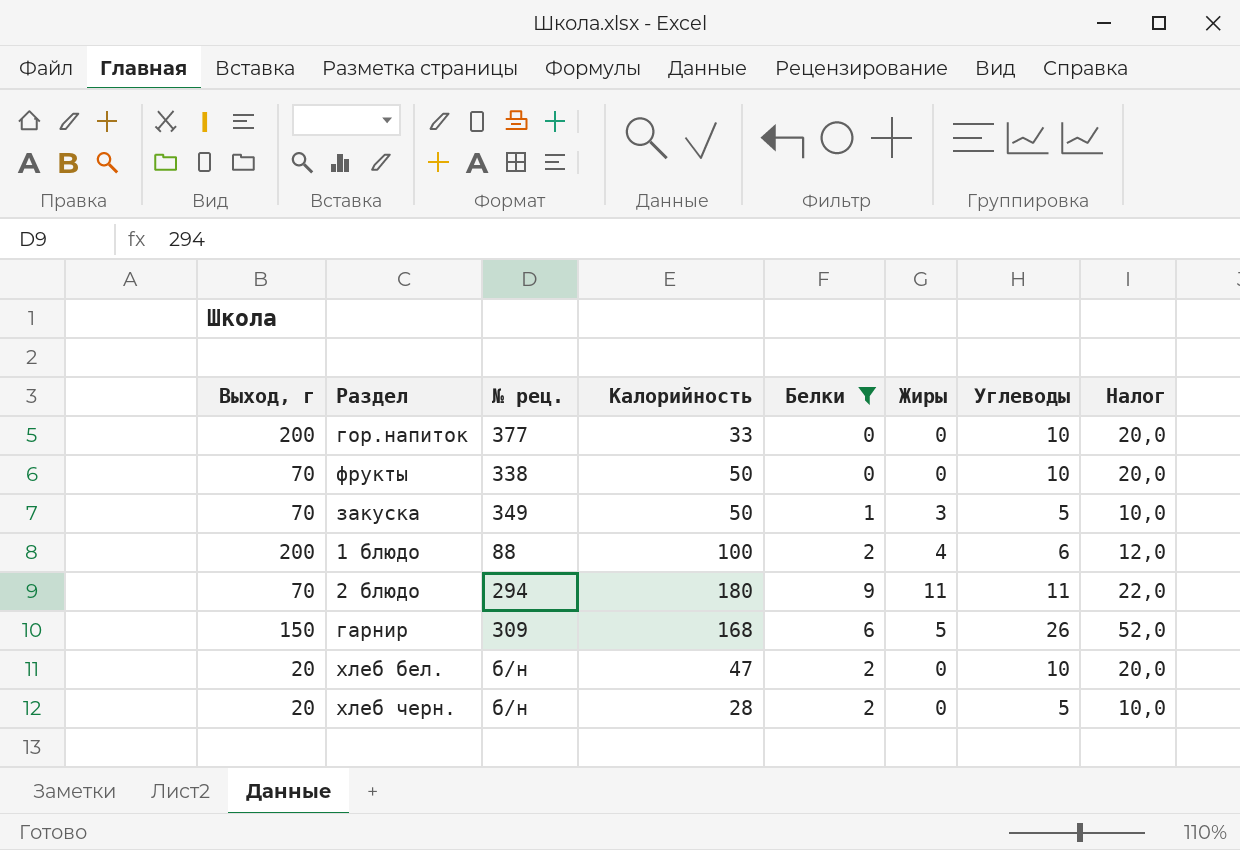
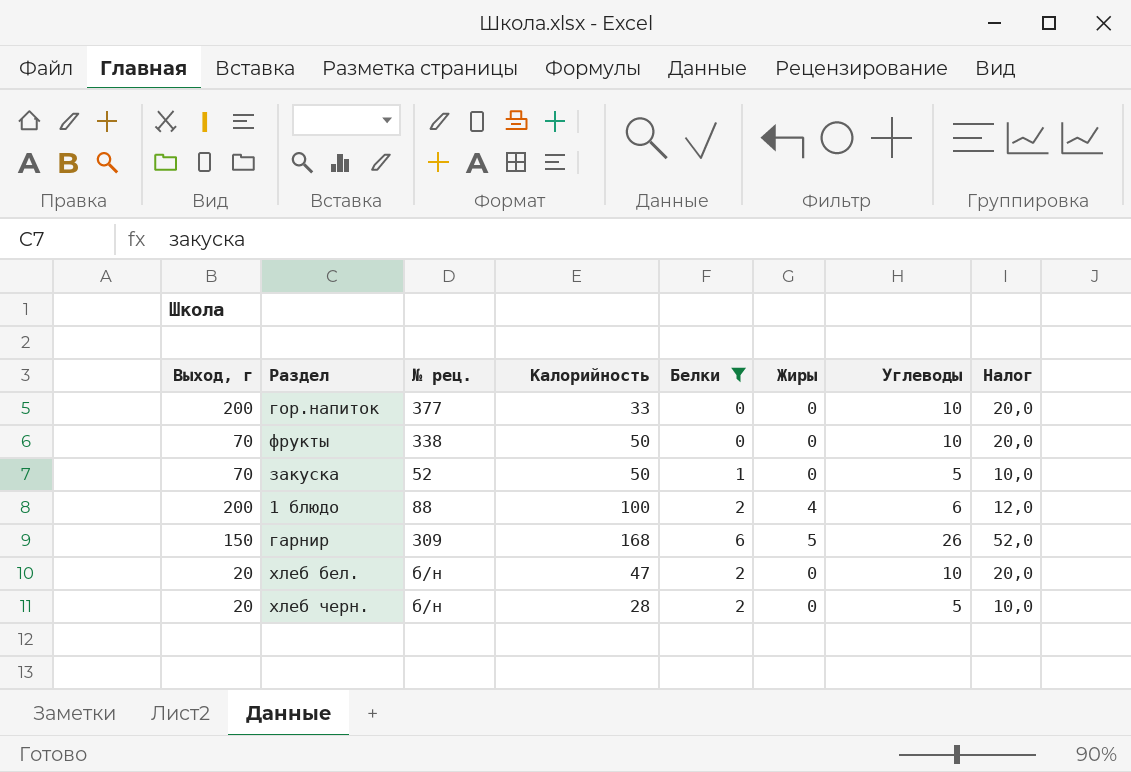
row 2 блюдо: 70 | 294 | 180 | 9 | 11 | 11 | 22,0 -> none
закуска | № рец.: 349 -> 52
закуска | Жиры: 3 -> 0

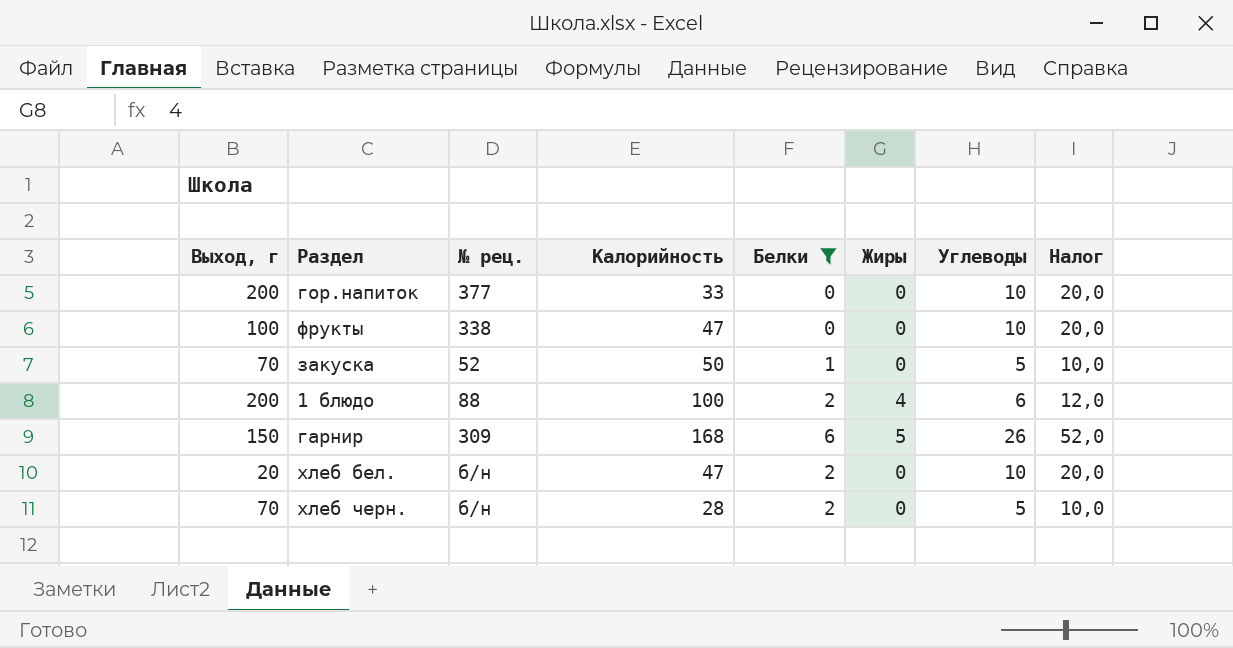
фрукты | Выход, г: 70 -> 100
фрукты | Калорийность: 50 -> 47
хлеб черн. | Выход, г: 20 -> 70

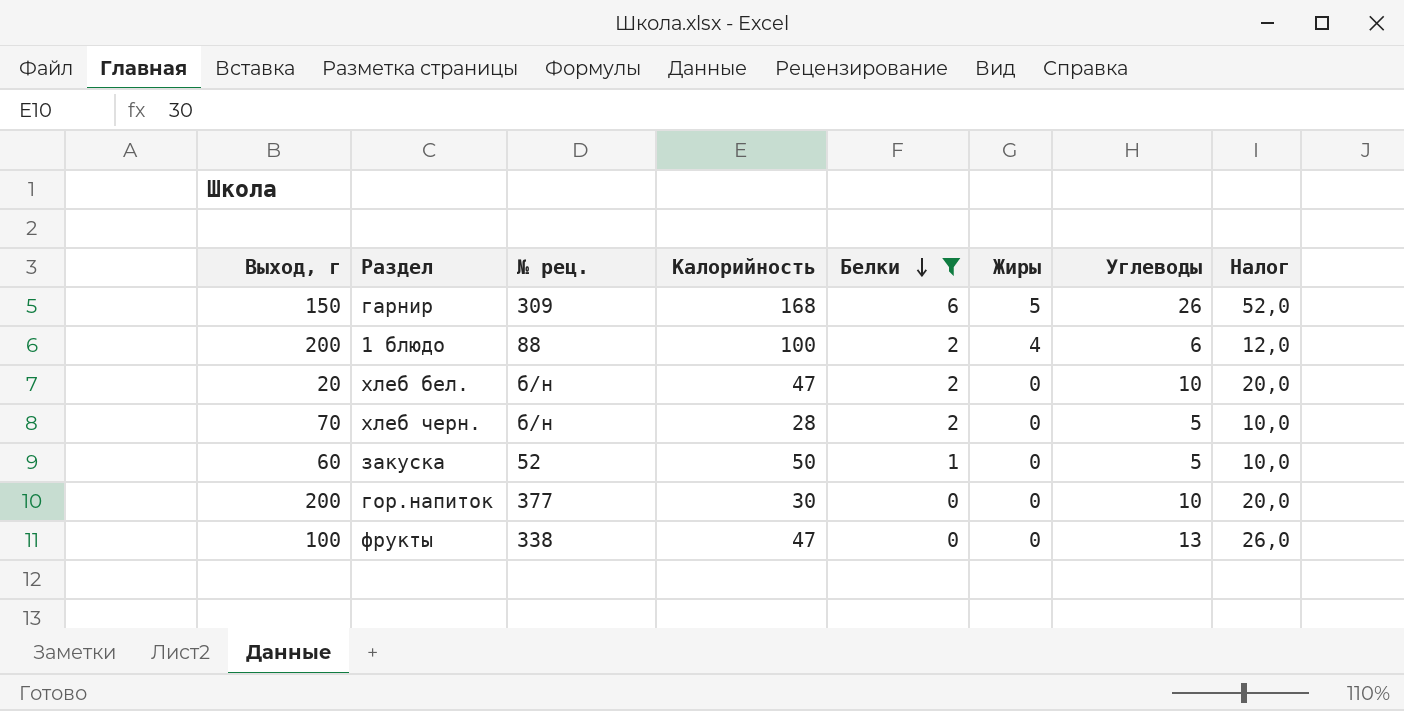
row order: none -> Белки descending
закуска | Выход, г: 70 -> 60
гор.напиток | Калорийность: 33 -> 30
фрукты | Углеводы: 10 -> 13
фрукты | Налог: 20,0 -> 26,0

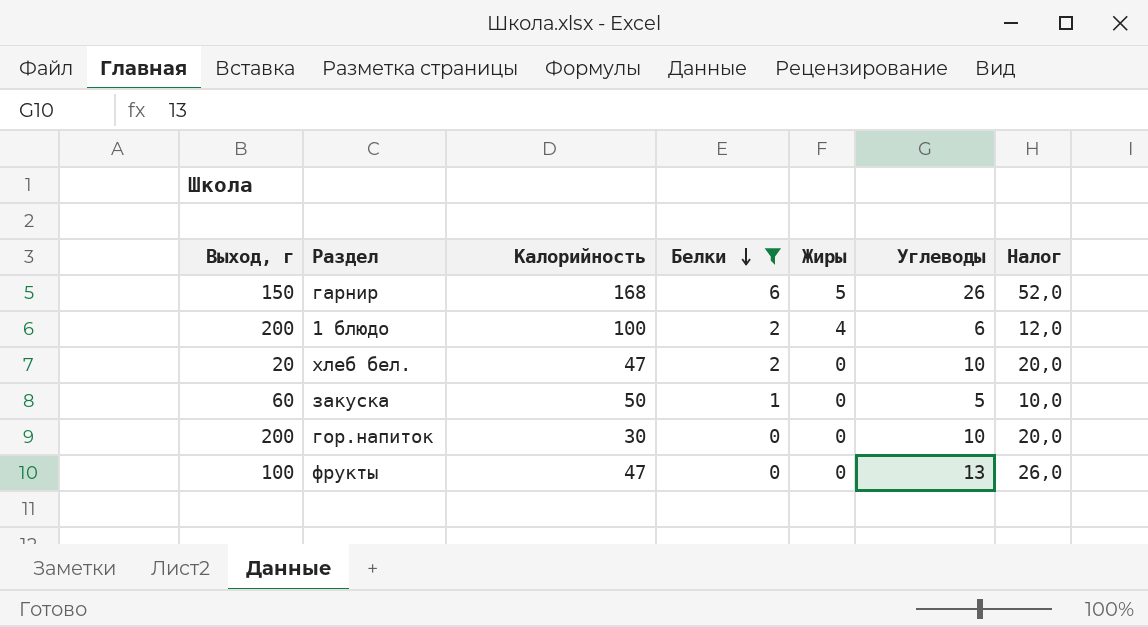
column № рец. | position: 3 -> none
row хлеб черн.: 70 | б/н | 28 | 2 | 0 | 5 | 10,0 -> none

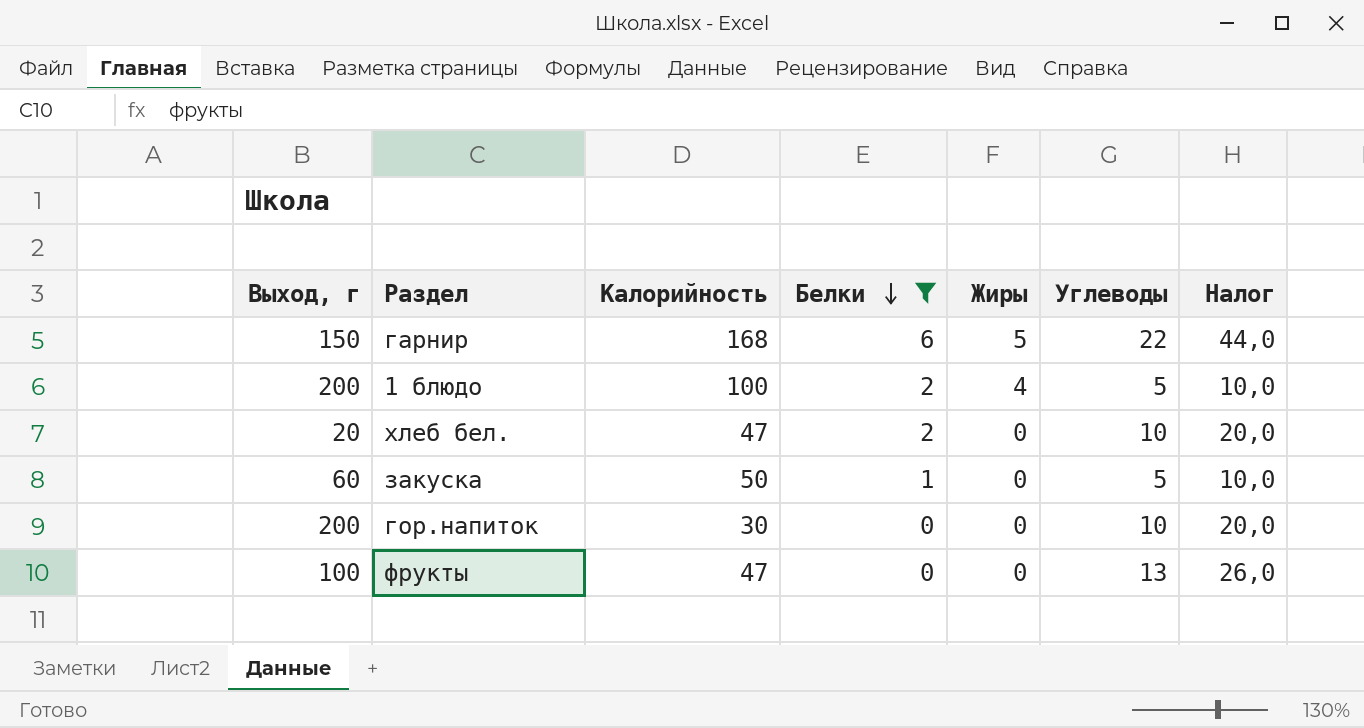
гарнир | Углеводы: 26 -> 22
гарнир | Налог: 52,0 -> 44,0
1 блюдо | Углеводы: 6 -> 5
1 блюдо | Налог: 12,0 -> 10,0

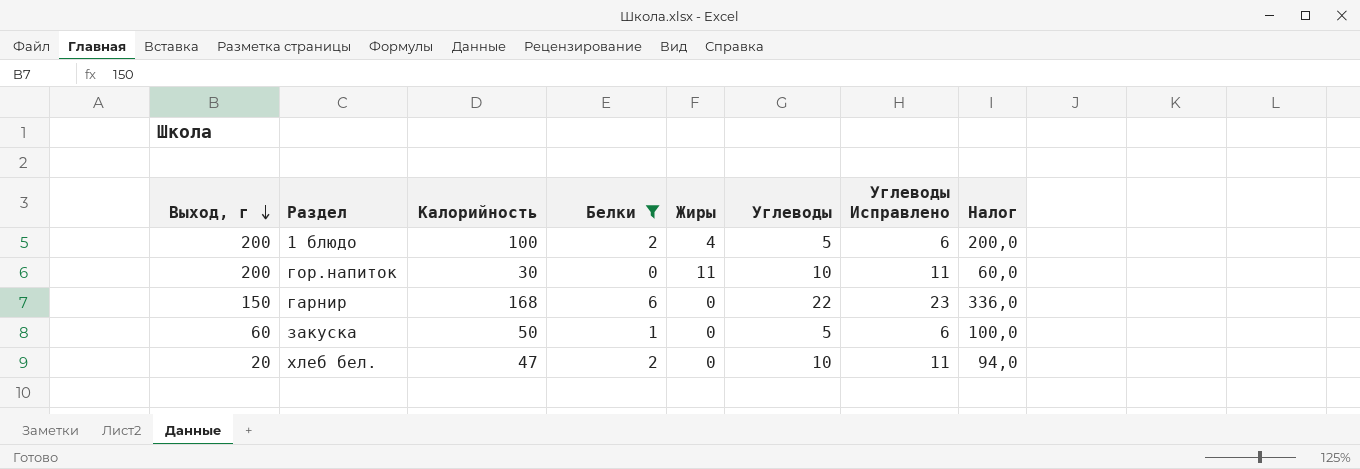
row order: Белки descending -> Выход, г descending
column Углеводы Исправлено | formula: none -> [Углеводы] + 1
column Налог | formula: [Углеводы] * 2 -> [Калорийность] * 2
row фрукты: 100 | 47 | 0 | 0 | 13 | 26,0 -> none
гор.напиток | Жиры: 0 -> 11
гарнир | Жиры: 5 -> 0

